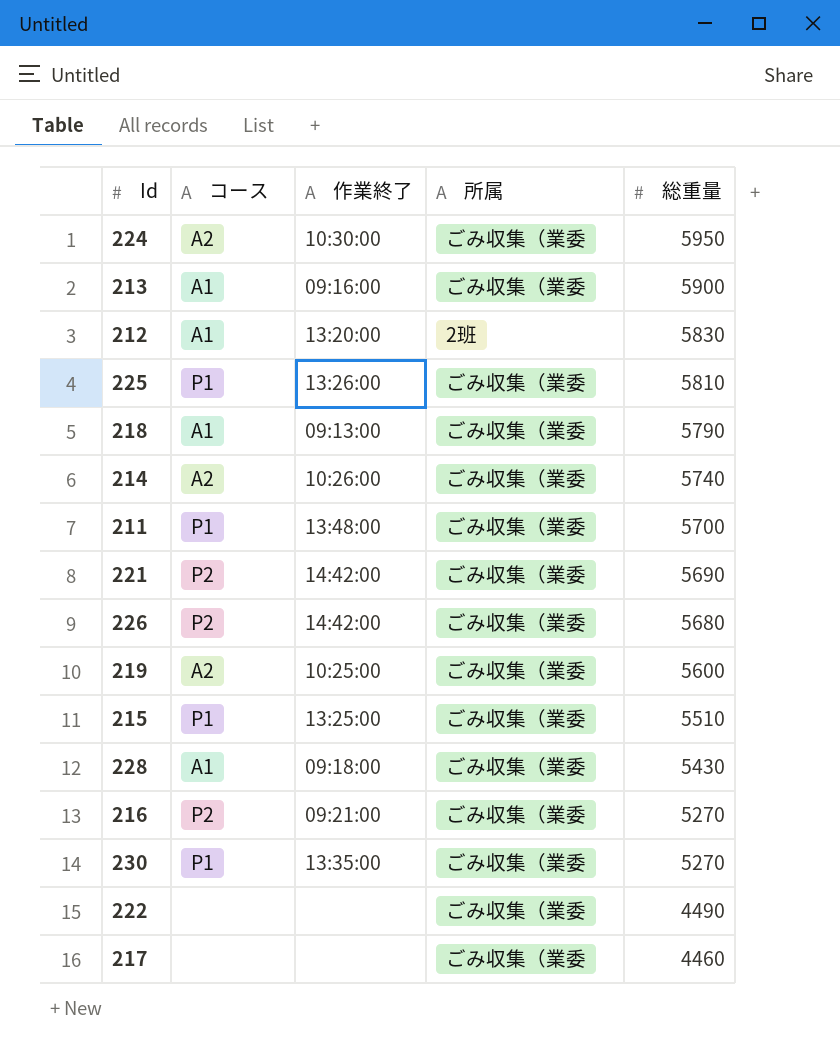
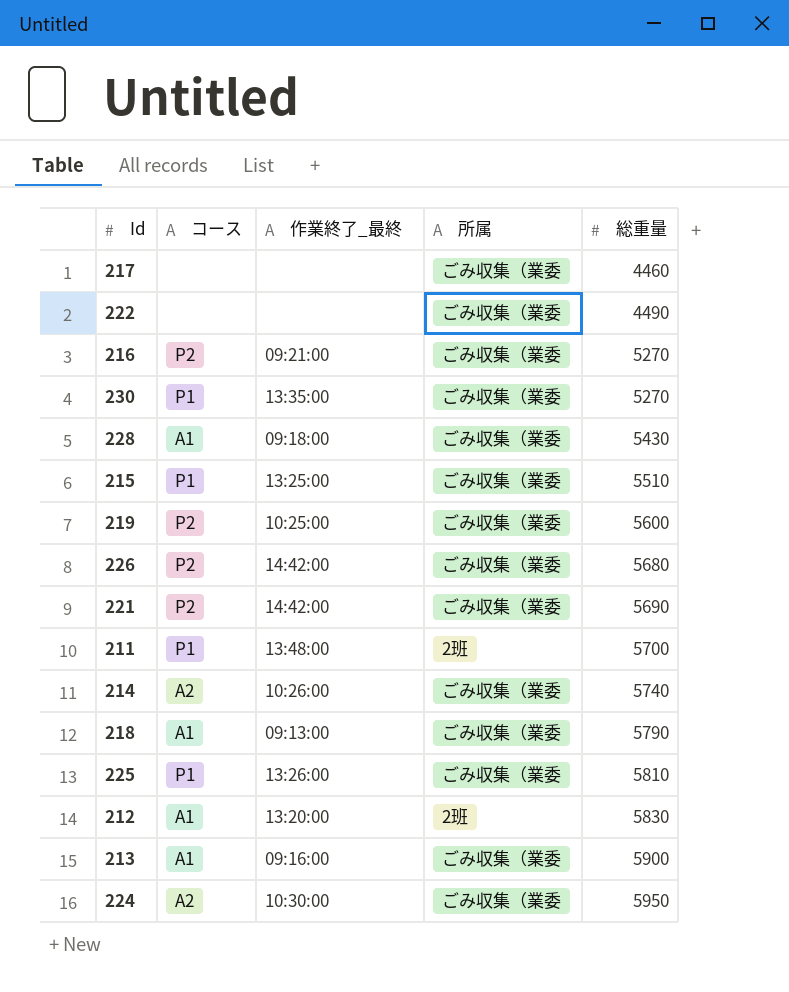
row order: 総重量 descending -> 総重量 ascending
column name: 作業終了 -> 作業終了_最終
219 | コース: A2 -> P2
211 | 所属: ごみ収集（業委 -> 2班

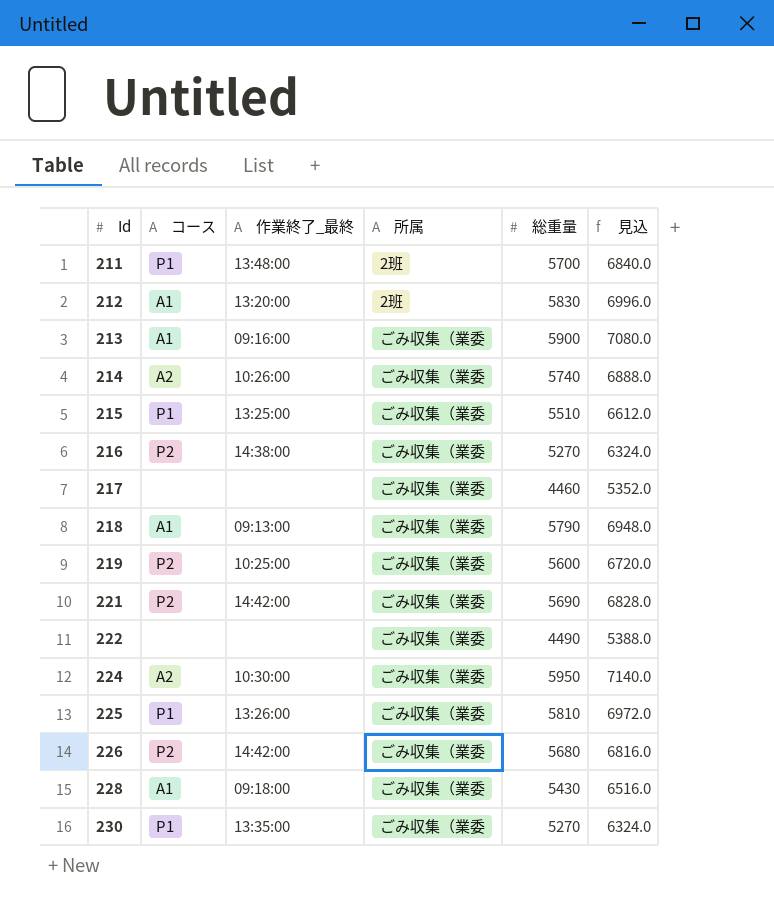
row order: 総重量 ascending -> Id ascending
column 見込 | formula: none -> [総重量] * 1.2
216 | 作業終了_最終: 09:21:00 -> 14:38:00

